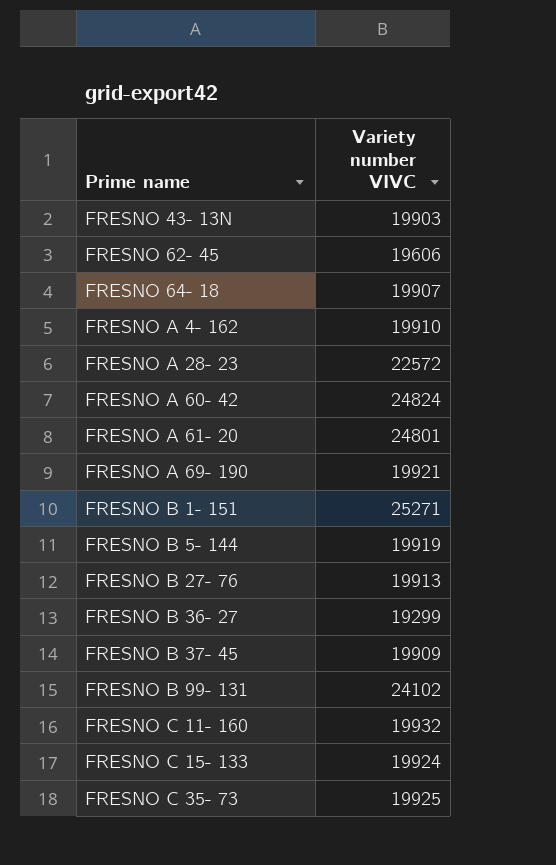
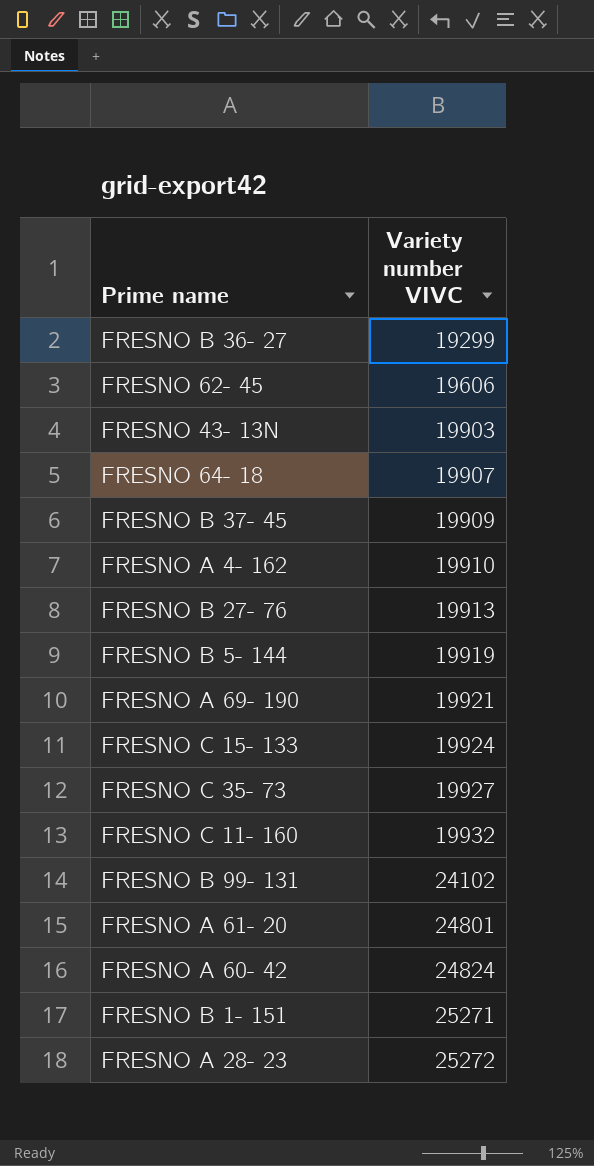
row order: Prime name ascending -> Variety number VIVC ascending
FRESNO C 35- 73 | Variety number VIVC: 19925 -> 19927
FRESNO A 28- 23 | Variety number VIVC: 22572 -> 25272

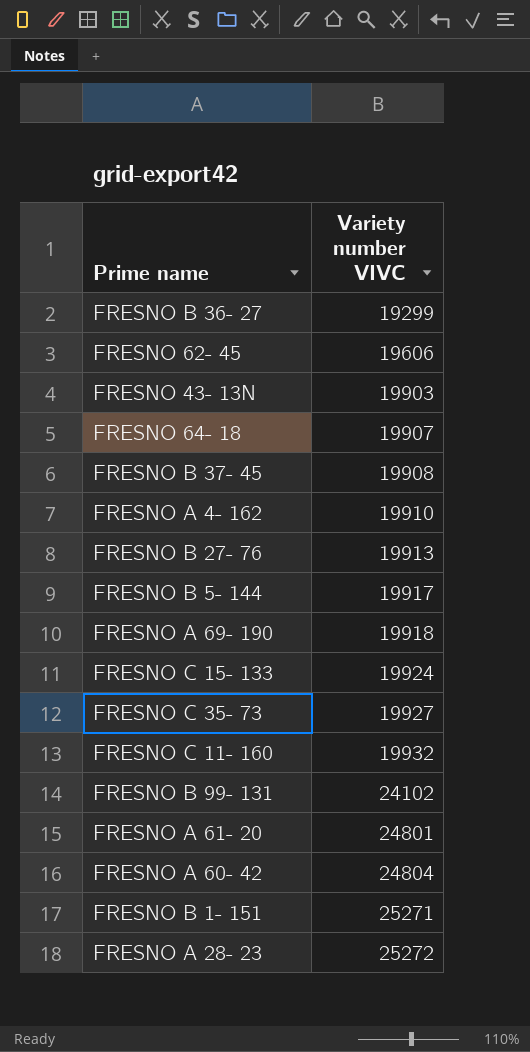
FRESNO B 37- 45 | Variety number VIVC: 19909 -> 19908
FRESNO B 5- 144 | Variety number VIVC: 19919 -> 19917
FRESNO A 69- 190 | Variety number VIVC: 19921 -> 19918
FRESNO A 60- 42 | Variety number VIVC: 24824 -> 24804

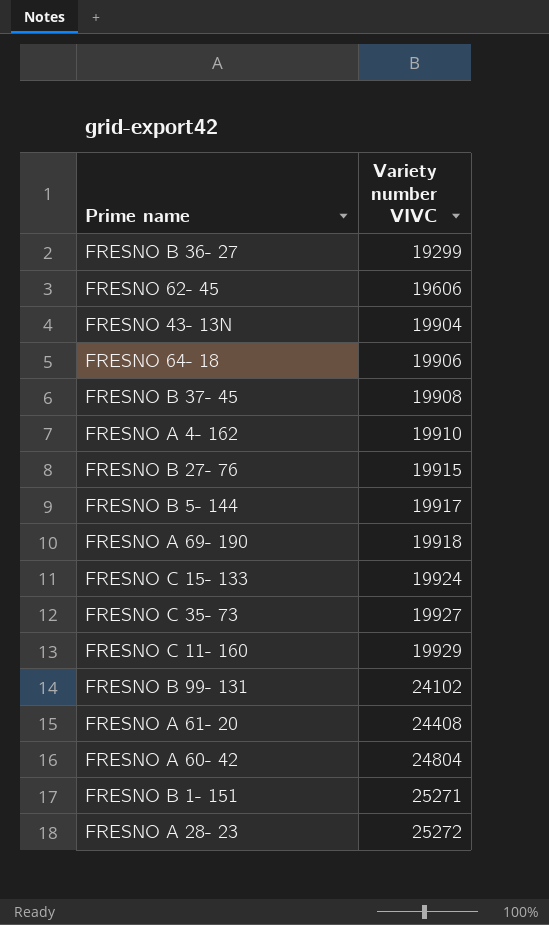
FRESNO 43- 13N | Variety number VIVC: 19903 -> 19904
FRESNO 64- 18 | Variety number VIVC: 19907 -> 19906
FRESNO B 27- 76 | Variety number VIVC: 19913 -> 19915
FRESNO C 11- 160 | Variety number VIVC: 19932 -> 19929
FRESNO A 61- 20 | Variety number VIVC: 24801 -> 24408

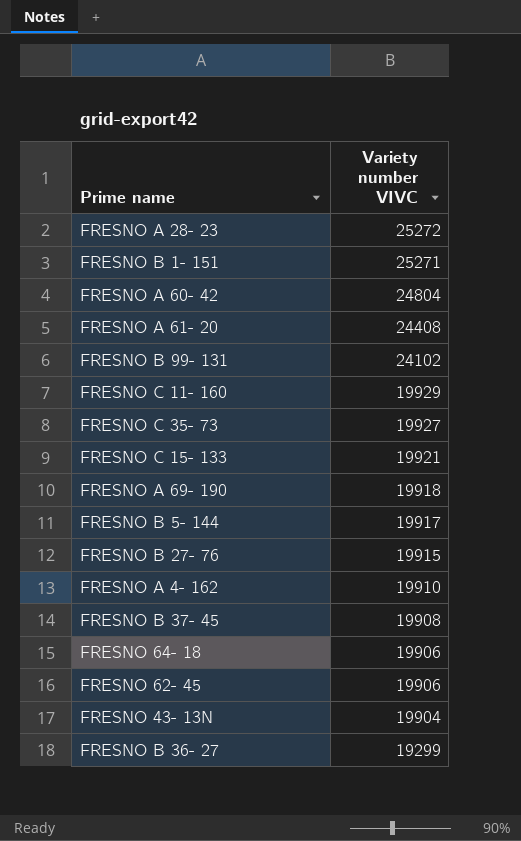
row order: Variety number VIVC ascending -> Variety number VIVC descending
FRESNO C 15- 133 | Variety number VIVC: 19924 -> 19921
FRESNO 62- 45 | Variety number VIVC: 19606 -> 19906

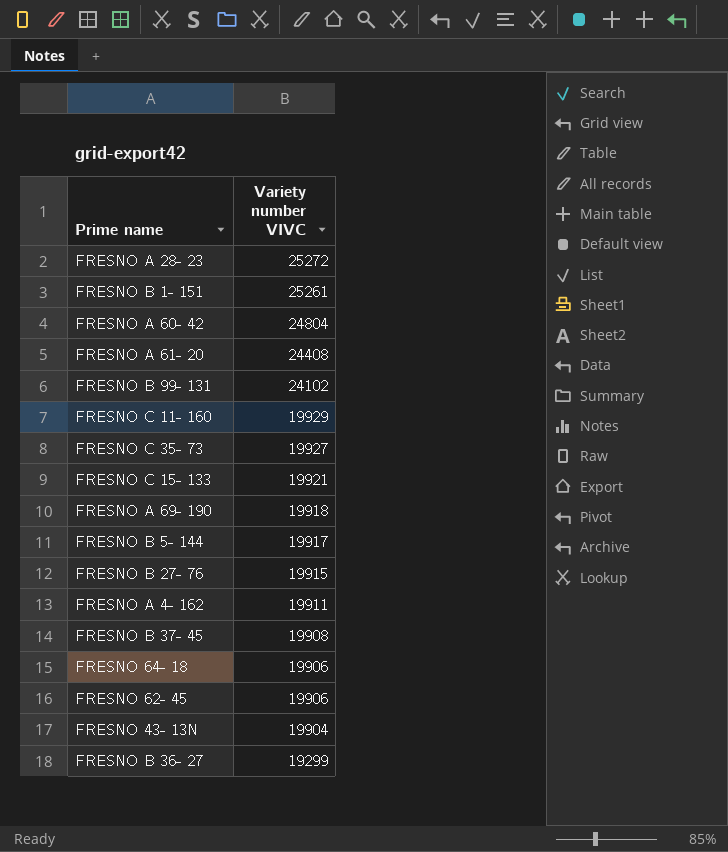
FRESNO B 1- 151 | Variety number VIVC: 25271 -> 25261
FRESNO A 4- 162 | Variety number VIVC: 19910 -> 19911

